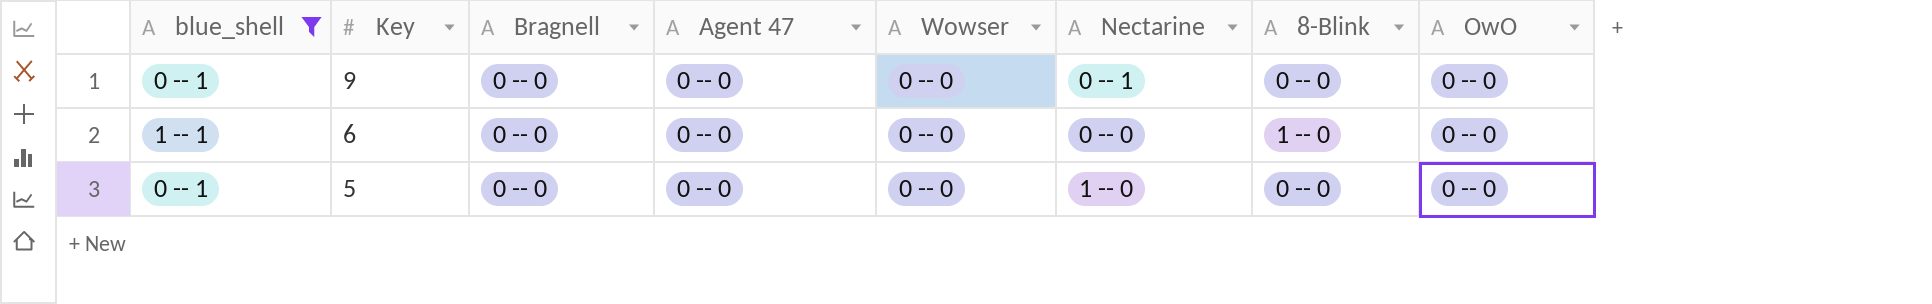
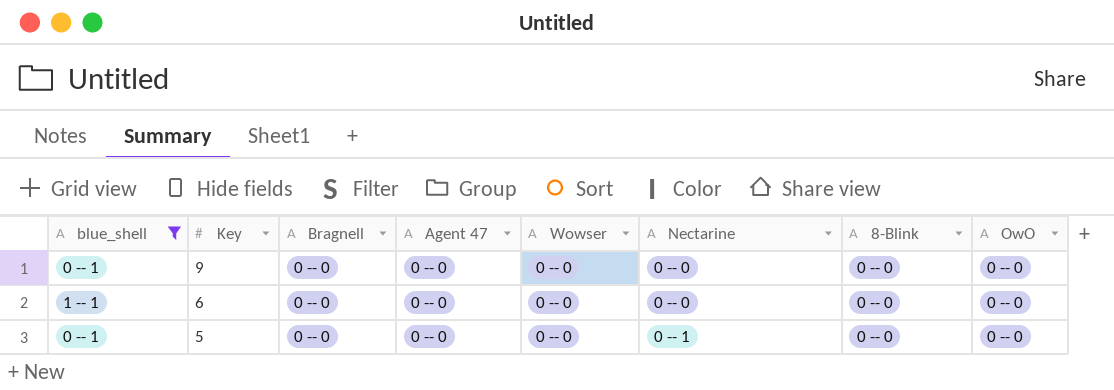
9 | Nectarine: 0 -- 1 -> 0 -- 0
6 | 8-Blink: 1 -- 0 -> 0 -- 0
5 | Nectarine: 1 -- 0 -> 0 -- 1

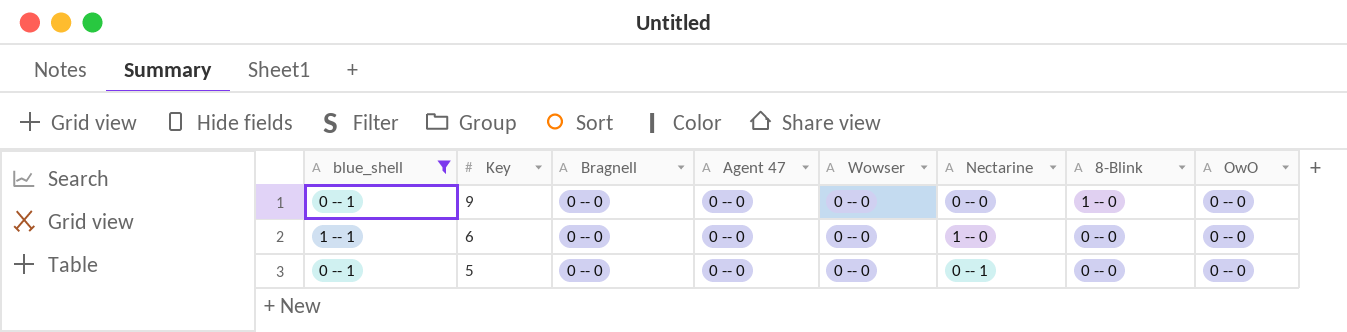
9 | 8-Blink: 0 -- 0 -> 1 -- 0
6 | Nectarine: 0 -- 0 -> 1 -- 0

